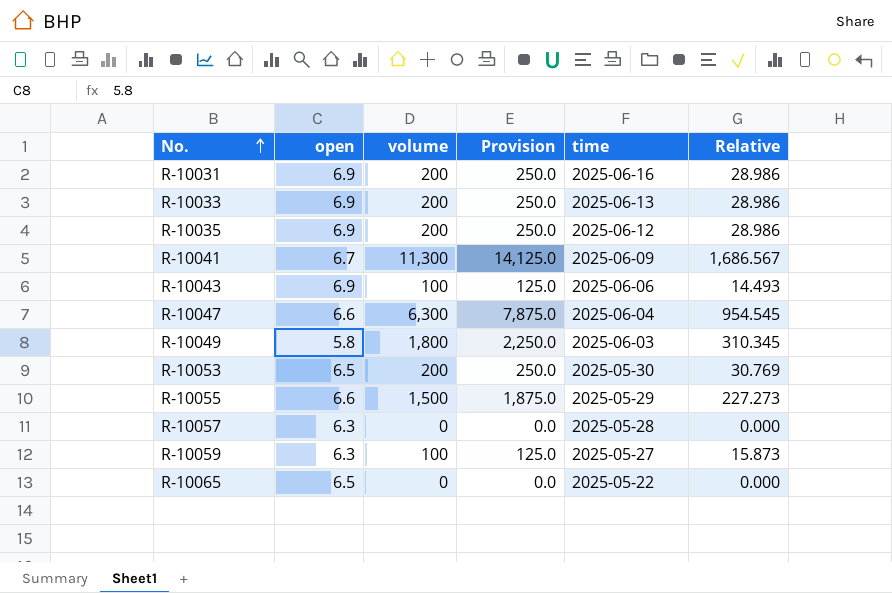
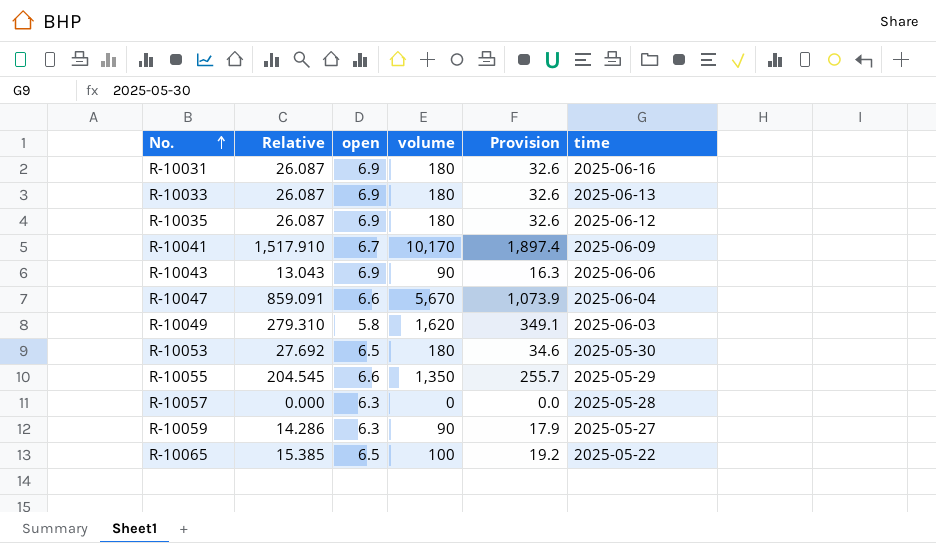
column Relative | position: 6 -> 2
column Provision | formula: [volume] * 1.25 -> [Relative] * 1.25
R-10031 | Relative: 28.986 -> 26.087
R-10031 | volume: 200 -> 180
R-10033 | Relative: 28.986 -> 26.087
R-10033 | volume: 200 -> 180
R-10035 | Relative: 28.986 -> 26.087
R-10035 | volume: 200 -> 180
R-10041 | Relative: 1,686.567 -> 1,517.910
R-10041 | volume: 11,300 -> 10,170
R-10043 | Relative: 14.493 -> 13.043
R-10043 | volume: 100 -> 90
R-10047 | Relative: 954.545 -> 859.091
R-10047 | volume: 6,300 -> 5,670
R-10049 | Relative: 310.345 -> 279.310
R-10049 | volume: 1,800 -> 1,620
R-10053 | Relative: 30.769 -> 27.692
R-10053 | volume: 200 -> 180
R-10055 | Relative: 227.273 -> 204.545
R-10055 | volume: 1,500 -> 1,350
R-10059 | Relative: 15.873 -> 14.286
R-10059 | volume: 100 -> 90
R-10065 | Relative: 0.000 -> 15.385
R-10065 | volume: 0 -> 100

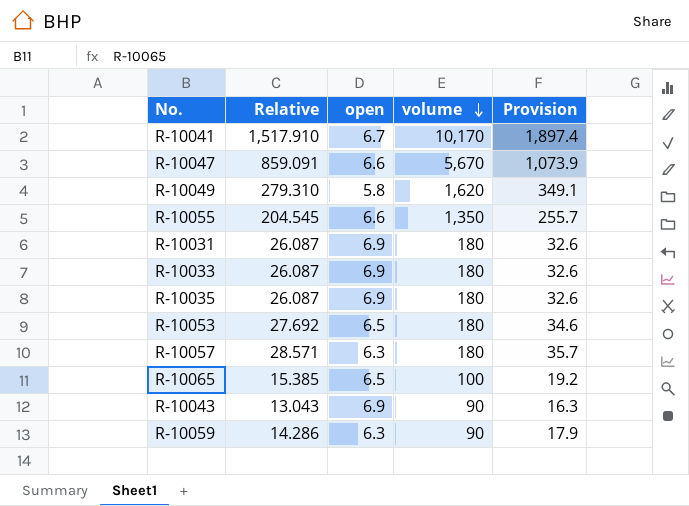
row order: No. ascending -> volume descending
column time | position: 6 -> none
R-10057 | Relative: 0.000 -> 28.571
R-10057 | volume: 0 -> 180
R-10057 | Provision: 0.0 -> 35.7

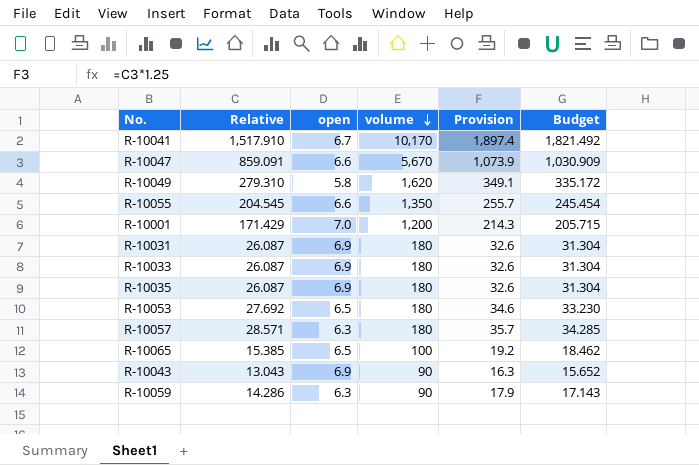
column Budget | formula: none -> [Relative] * 1.2
row R-10001: none -> 171.429 | 7.0 | 1,200 | 214.3 | 205.715

